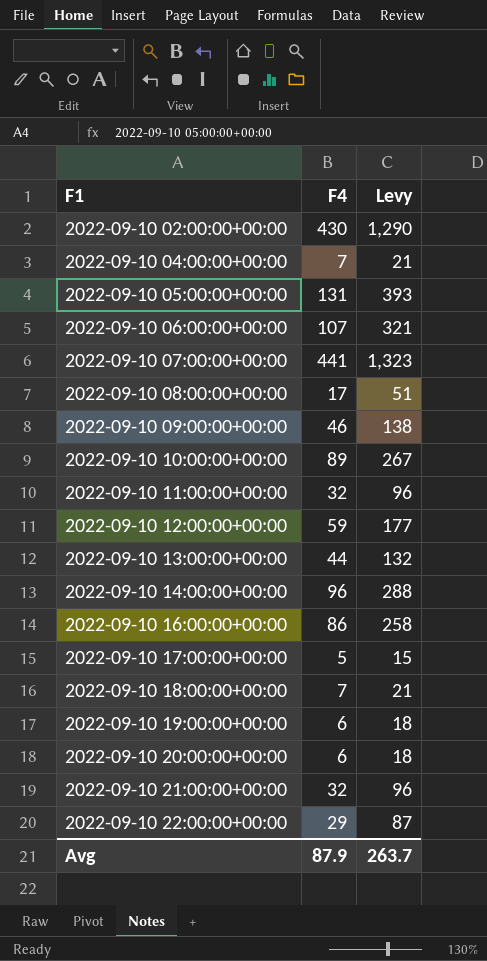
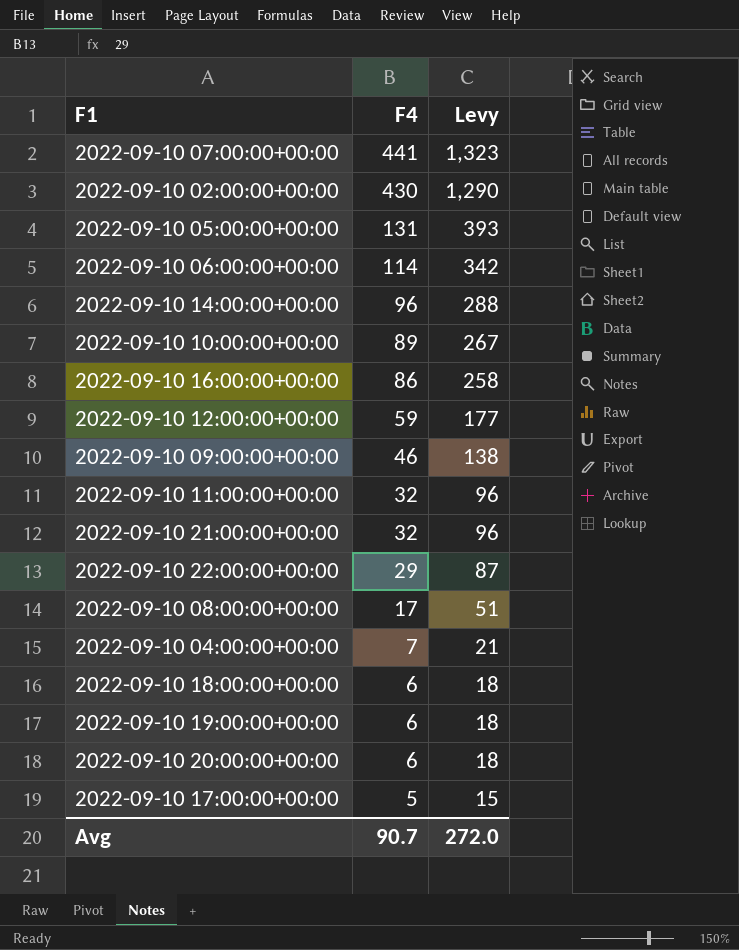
row order: F1 ascending -> F4 descending
row 2022-09-10 13:00:00+00:00: 44 | 132 -> none
2022-09-10 06:00:00+00:00 | F4: 107 -> 114
2022-09-10 06:00:00+00:00 | Levy: 321 -> 342
2022-09-10 18:00:00+00:00 | F4: 7 -> 6
2022-09-10 18:00:00+00:00 | Levy: 21 -> 18
Avg | F4: 87.9 -> 90.7
Avg | Levy: 263.7 -> 272.0

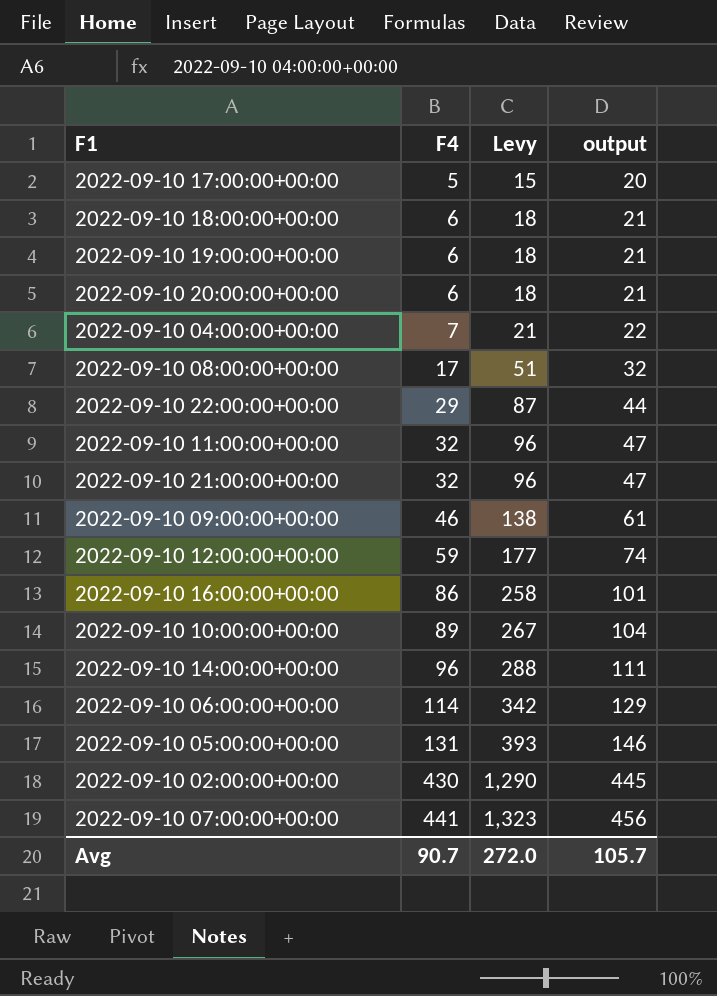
row order: F4 descending -> F4 ascending
column output | formula: none -> [F4] + 15

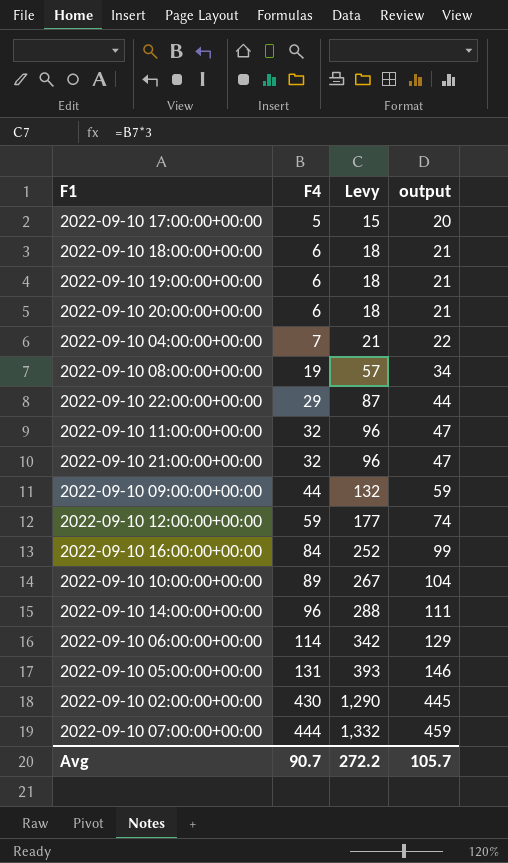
2022-09-10 08:00:00+00:00 | F4: 17 -> 19
2022-09-10 08:00:00+00:00 | Levy: 51 -> 57
2022-09-10 08:00:00+00:00 | output: 32 -> 34
2022-09-10 09:00:00+00:00 | F4: 46 -> 44
2022-09-10 09:00:00+00:00 | Levy: 138 -> 132
2022-09-10 09:00:00+00:00 | output: 61 -> 59
2022-09-10 16:00:00+00:00 | F4: 86 -> 84
2022-09-10 16:00:00+00:00 | Levy: 258 -> 252
2022-09-10 16:00:00+00:00 | output: 101 -> 99
2022-09-10 07:00:00+00:00 | F4: 441 -> 444
2022-09-10 07:00:00+00:00 | Levy: 1,323 -> 1,332
2022-09-10 07:00:00+00:00 | output: 456 -> 459
Avg | Levy: 272.0 -> 272.2

